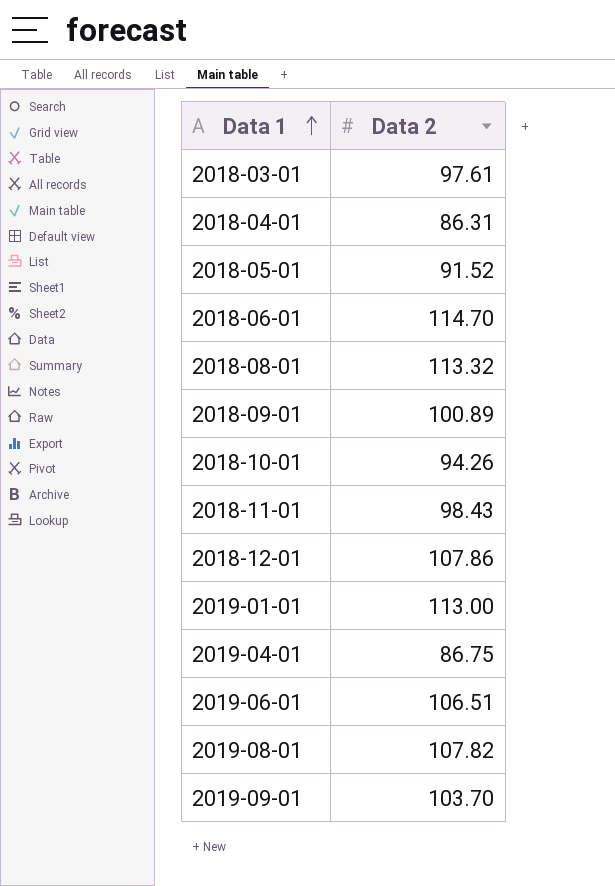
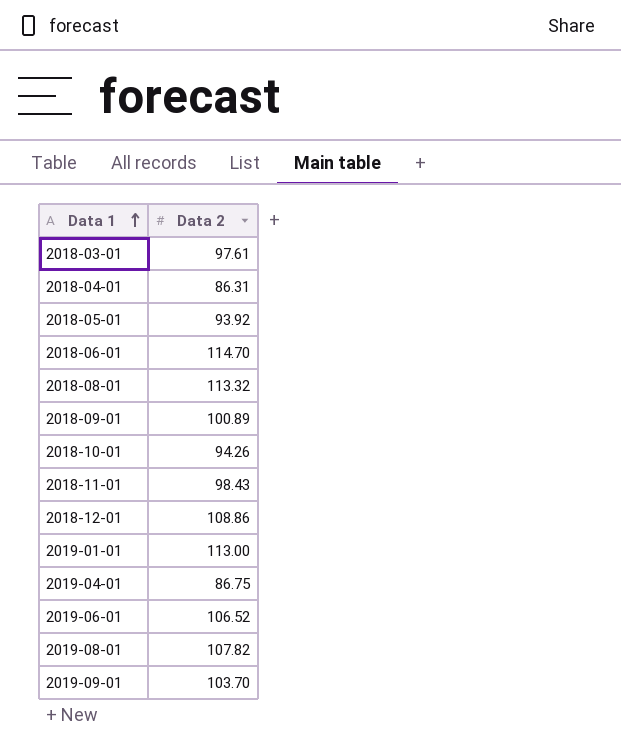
2018-05-01 | Data 2: 91.52 -> 93.92
2018-12-01 | Data 2: 107.86 -> 108.86
2019-06-01 | Data 2: 106.51 -> 106.52

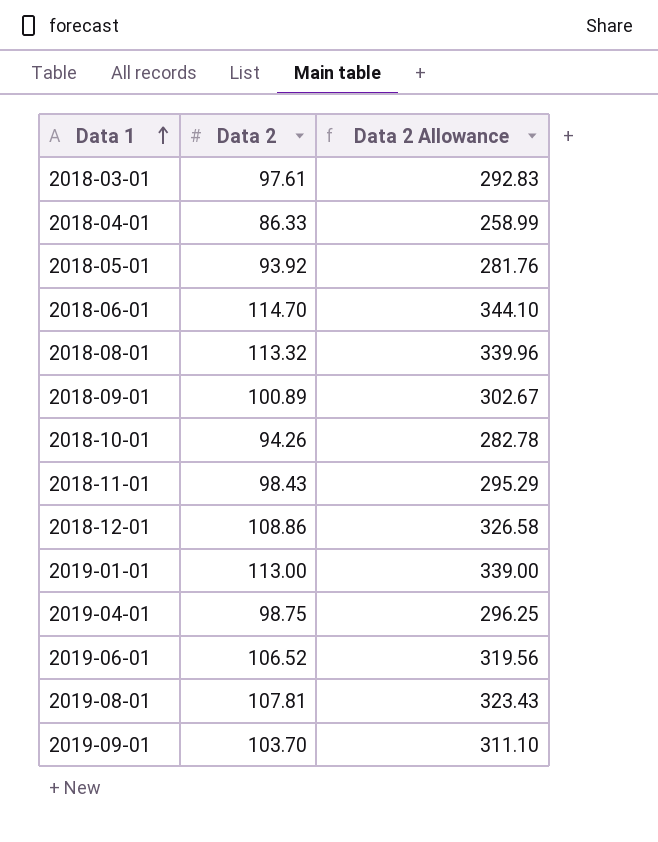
column Data 2 Allowance | formula: none -> [Data 2] * 3
2018-04-01 | Data 2: 86.31 -> 86.33
2019-04-01 | Data 2: 86.75 -> 98.75
2019-08-01 | Data 2: 107.82 -> 107.81

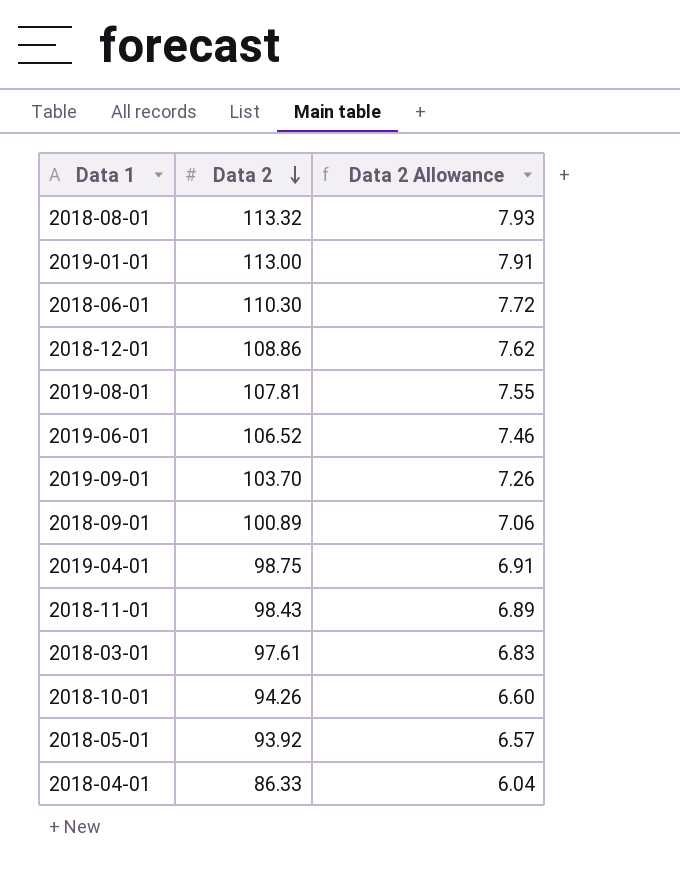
row order: Data 1 ascending -> Data 2 descending
column Data 2 Allowance | formula: [Data 2] * 3 -> [Data 2] * 0.07
2018-06-01 | Data 2: 114.70 -> 110.30

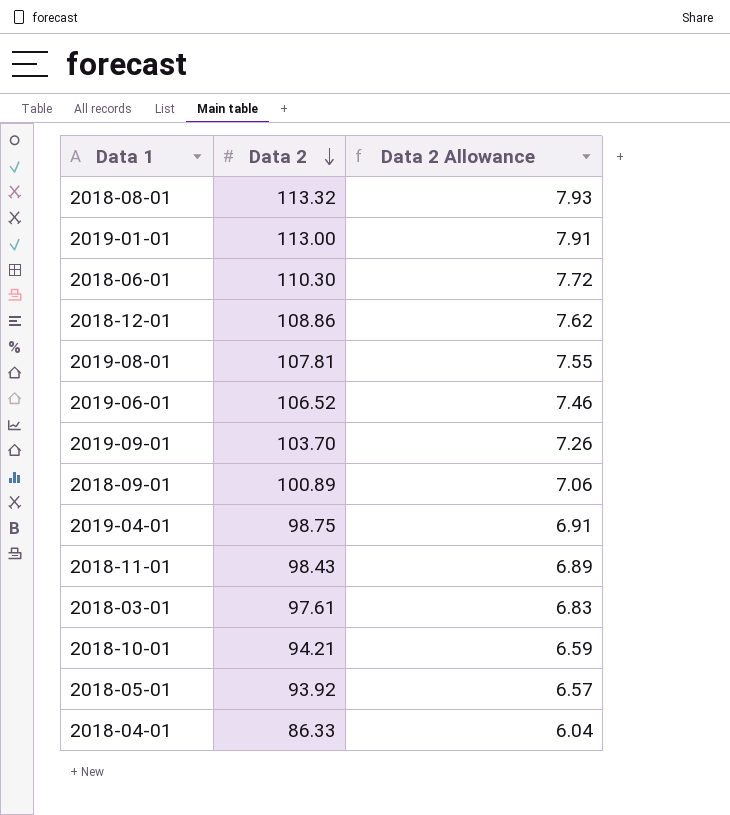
2018-10-01 | Data 2: 94.26 -> 94.21
2018-10-01 | Data 2 Allowance: 6.60 -> 6.59

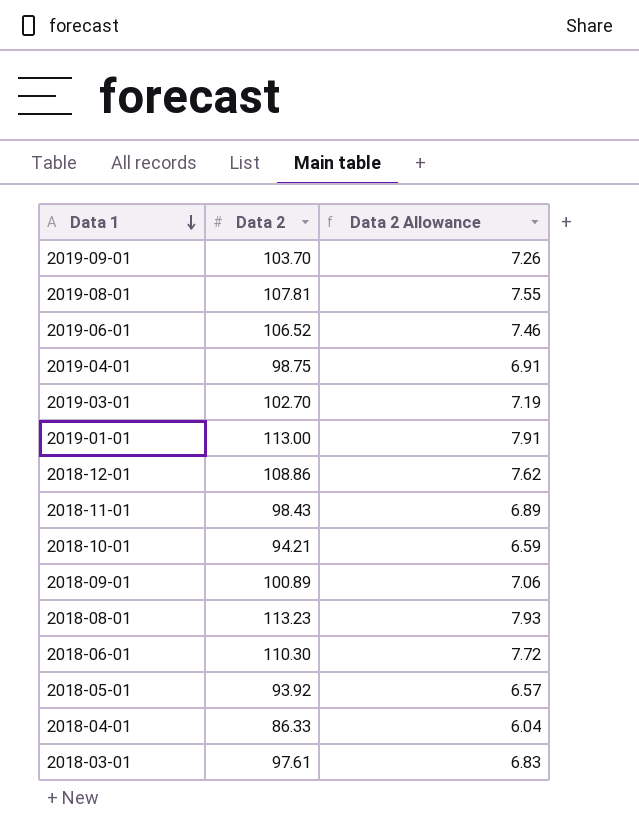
row order: Data 2 descending -> Data 1 descending
row 2019-03-01: none -> 102.70 | 7.19
2018-08-01 | Data 2: 113.32 -> 113.23

